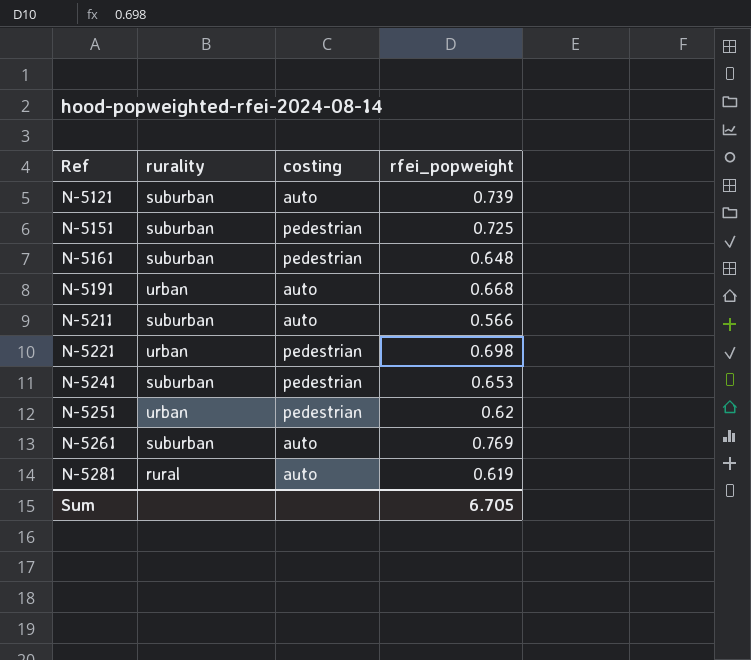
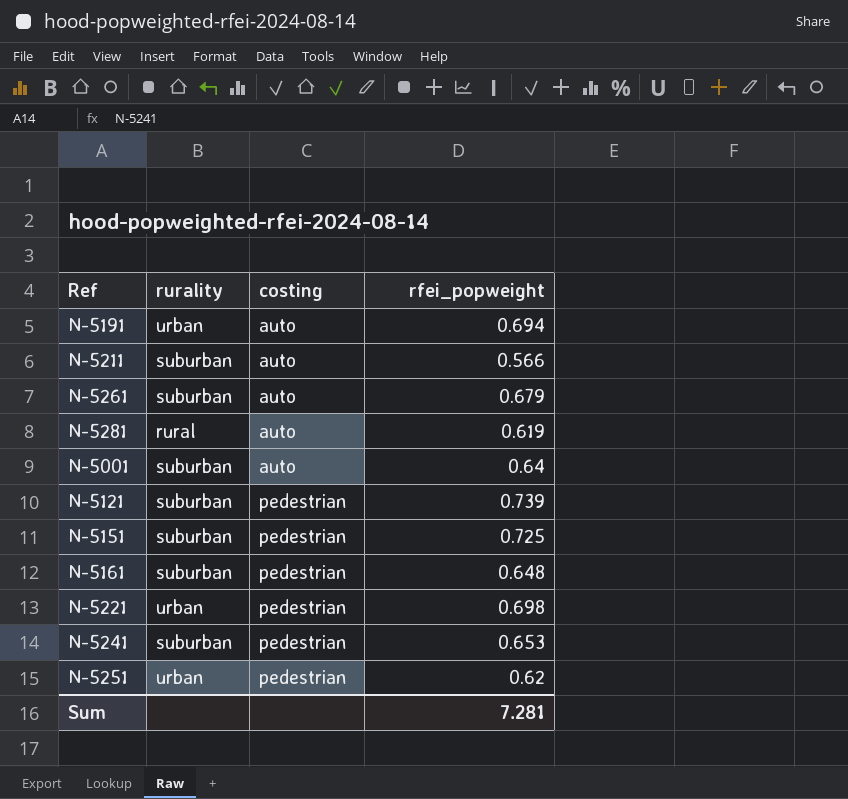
row order: Ref ascending -> costing ascending
N-5191 | rfei_popweight: 0.668 -> 0.694
N-5261 | rfei_popweight: 0.769 -> 0.679
row N-5001: none -> suburban | auto | 0.64
N-5121 | costing: auto -> pedestrian
Sum | rfei_popweight: 6.705 -> 7.281

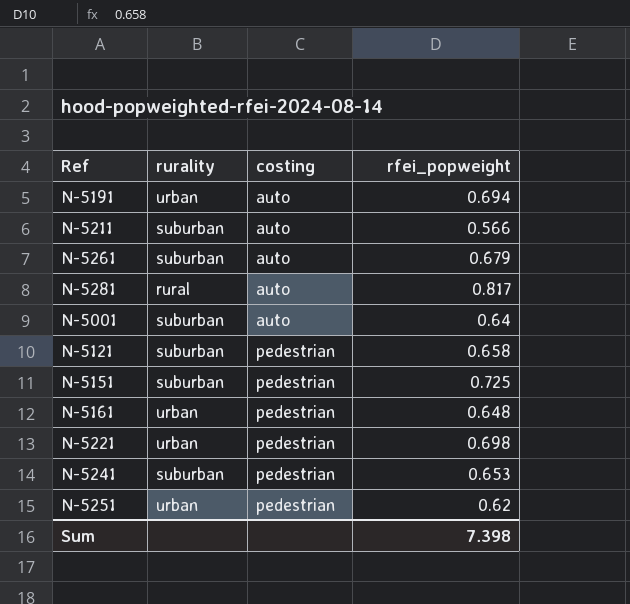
N-5281 | rfei_popweight: 0.619 -> 0.817
N-5121 | rfei_popweight: 0.739 -> 0.658
N-5161 | rurality: suburban -> urban
Sum | rfei_popweight: 7.281 -> 7.398

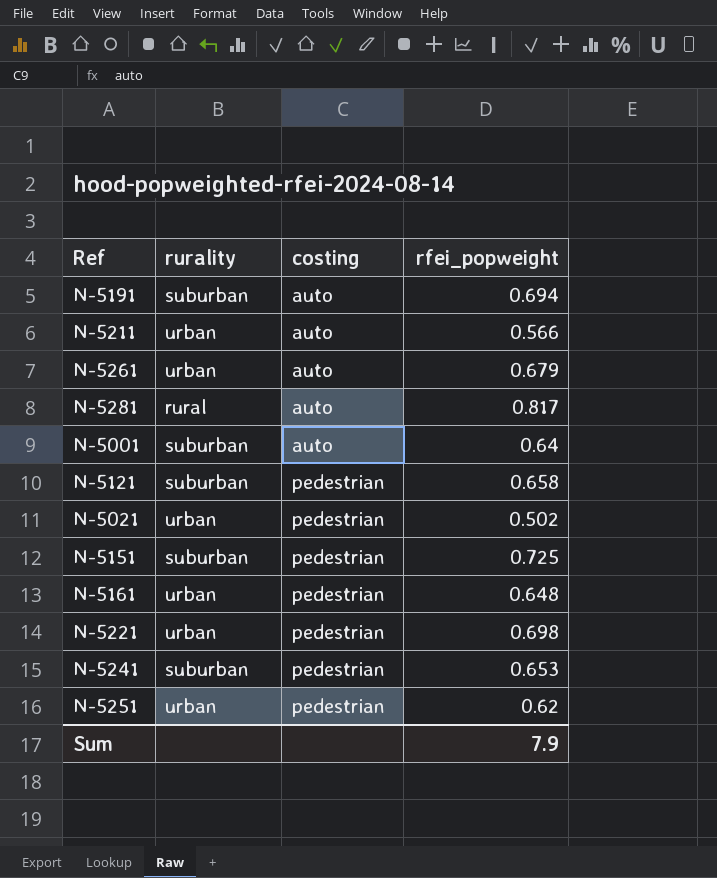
N-5191 | rurality: urban -> suburban
N-5211 | rurality: suburban -> urban
N-5261 | rurality: suburban -> urban
row N-5021: none -> urban | pedestrian | 0.502
Sum | rfei_popweight: 7.398 -> 7.9

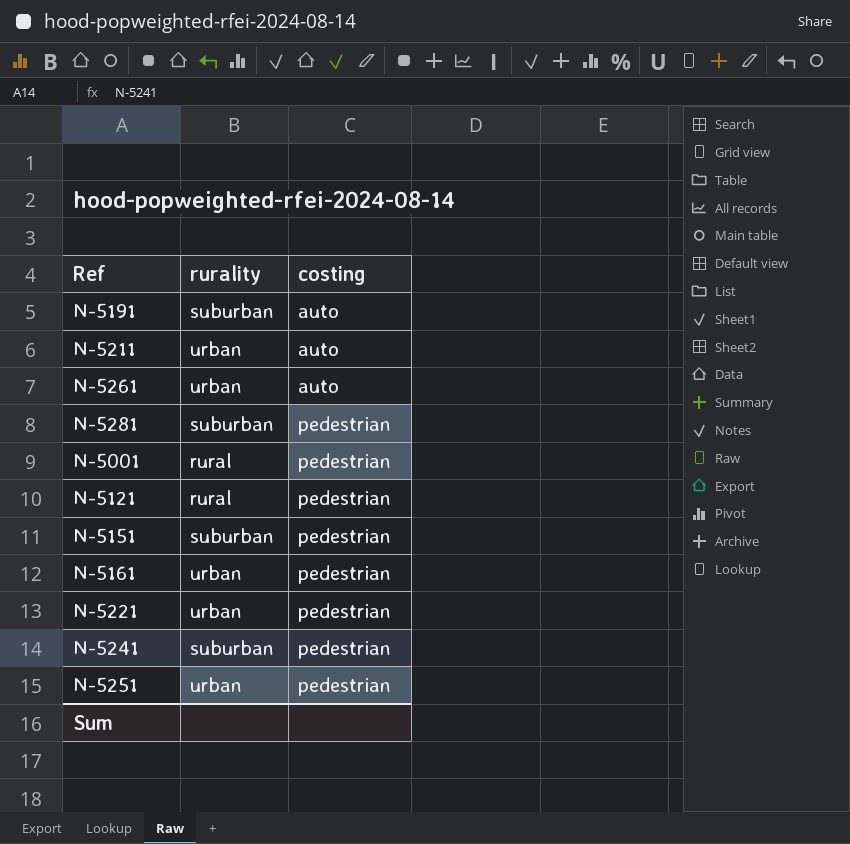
column rfei_popweight | position: 4 -> none
row N-5021: urban | pedestrian | 0.502 -> none
N-5281 | rurality: rural -> suburban
N-5281 | costing: auto -> pedestrian
N-5001 | rurality: suburban -> rural
N-5001 | costing: auto -> pedestrian
N-5121 | rurality: suburban -> rural

